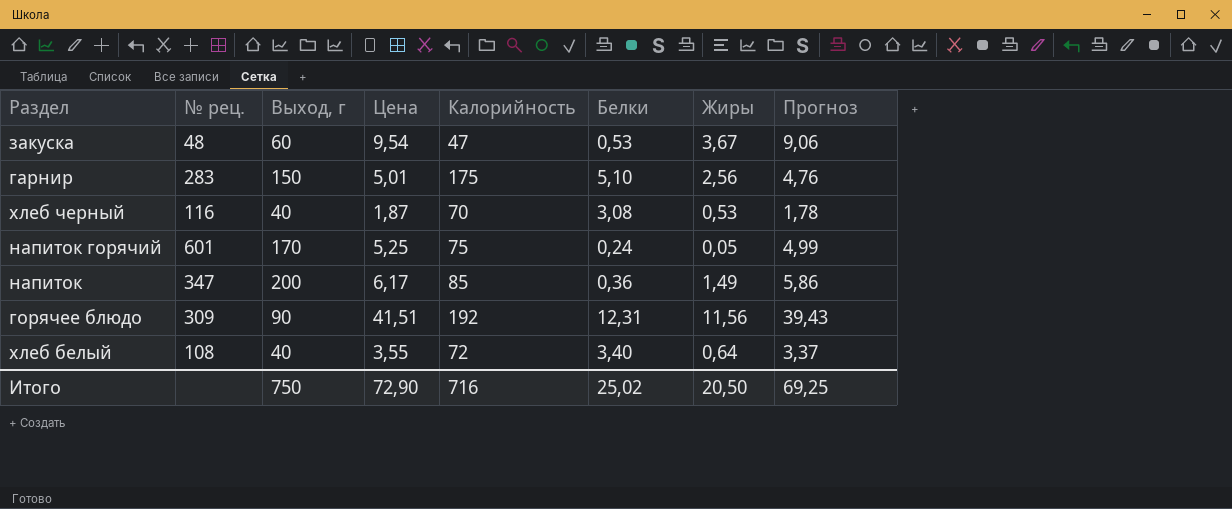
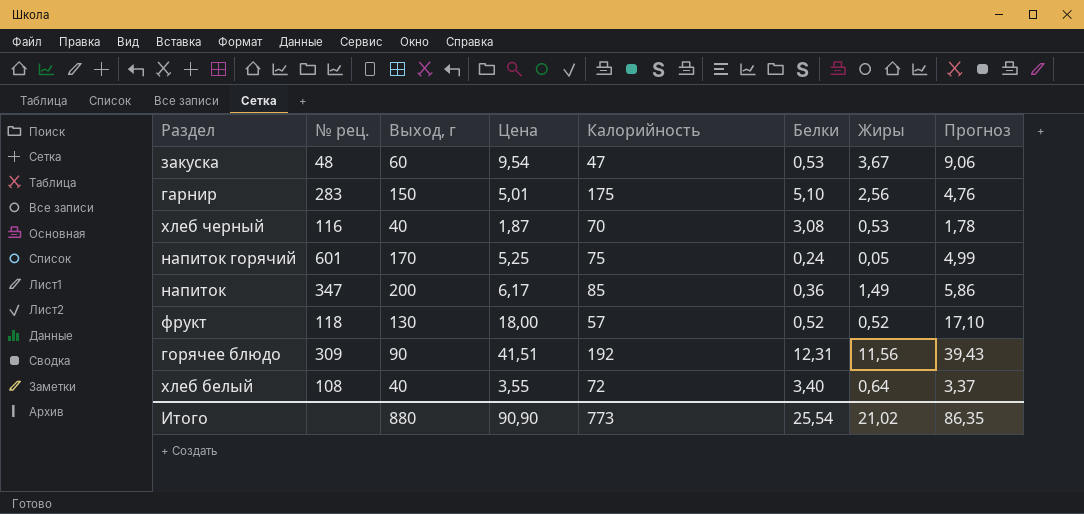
row фрукт: none -> 118 | 130 | 18,00 | 57 | 0,52 | 0,52 | 17,10
Итого | Выход, г: 750 -> 880
Итого | Цена: 72,90 -> 90,90
Итого | Калорийность: 716 -> 773
Итого | Белки: 25,02 -> 25,54
Итого | Жиры: 20,50 -> 21,02
Итого | Прогноз: 69,25 -> 86,35

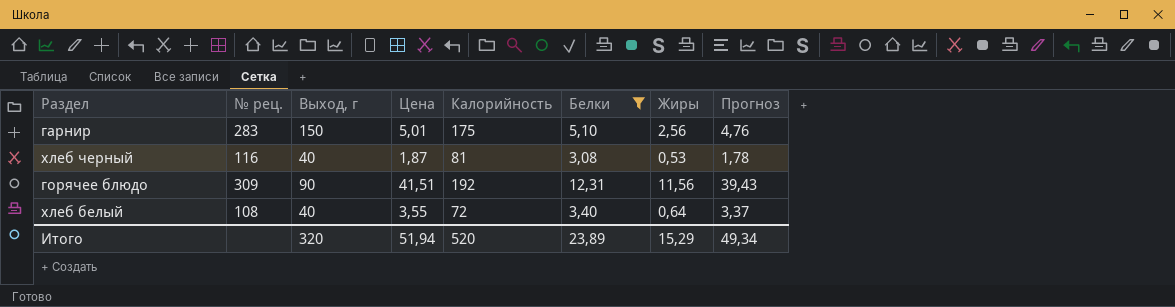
filter: none -> Белки >= 3,08
хлеб черный | Калорийность: 70 -> 81
Итого | Выход, г: 880 -> 320
Итого | Цена: 90,90 -> 51,94
Итого | Калорийность: 773 -> 520
Итого | Белки: 25,54 -> 23,89
Итого | Жиры: 21,02 -> 15,29
Итого | Прогноз: 86,35 -> 49,34

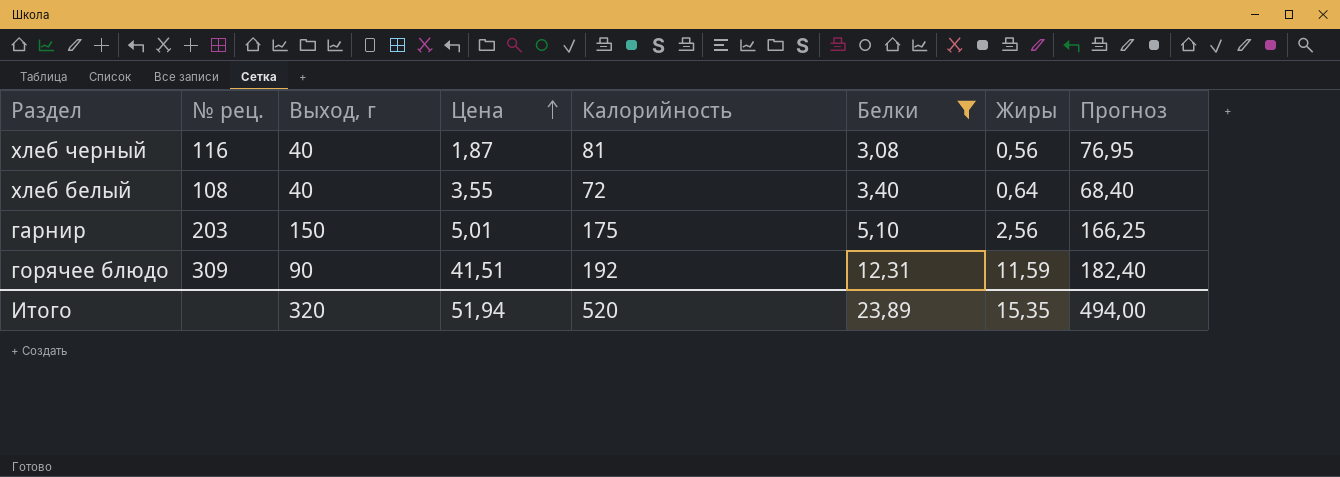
row order: none -> Цена ascending
column Прогноз | formula: [Цена] * 0,95 -> [Калорийность] * 0,95
хлеб черный | Жиры: 0,53 -> 0,56
гарнир | № рец.: 283 -> 203
горячее блюдо | Жиры: 11,56 -> 11,59
Итого | Жиры: 15,29 -> 15,35
Итого | Прогноз: 49,34 -> 494,00

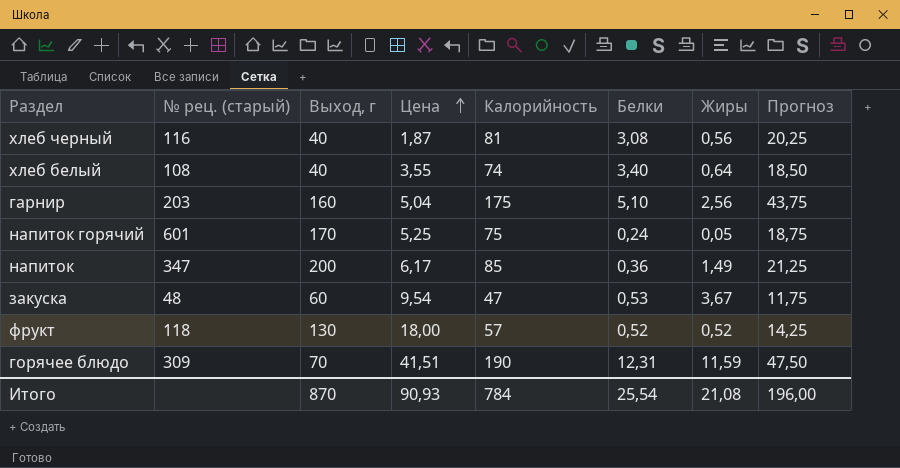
filter: Белки >= 3,08 -> none
column name: № рец. -> № рец. (старый)
column Прогноз | formula: [Калорийность] * 0,95 -> [Калорийность] * 0,25
хлеб белый | Калорийность: 72 -> 74
гарнир | Выход, г: 150 -> 160
гарнир | Цена: 5,01 -> 5,04
горячее блюдо | Выход, г: 90 -> 70
горячее блюдо | Калорийность: 192 -> 190
Итого | Выход, г: 320 -> 870
Итого | Цена: 51,94 -> 90,93
Итого | Калорийность: 520 -> 784
Итого | Белки: 23,89 -> 25,54
Итого | Жиры: 15,35 -> 21,08
Итого | Прогноз: 494,00 -> 196,00

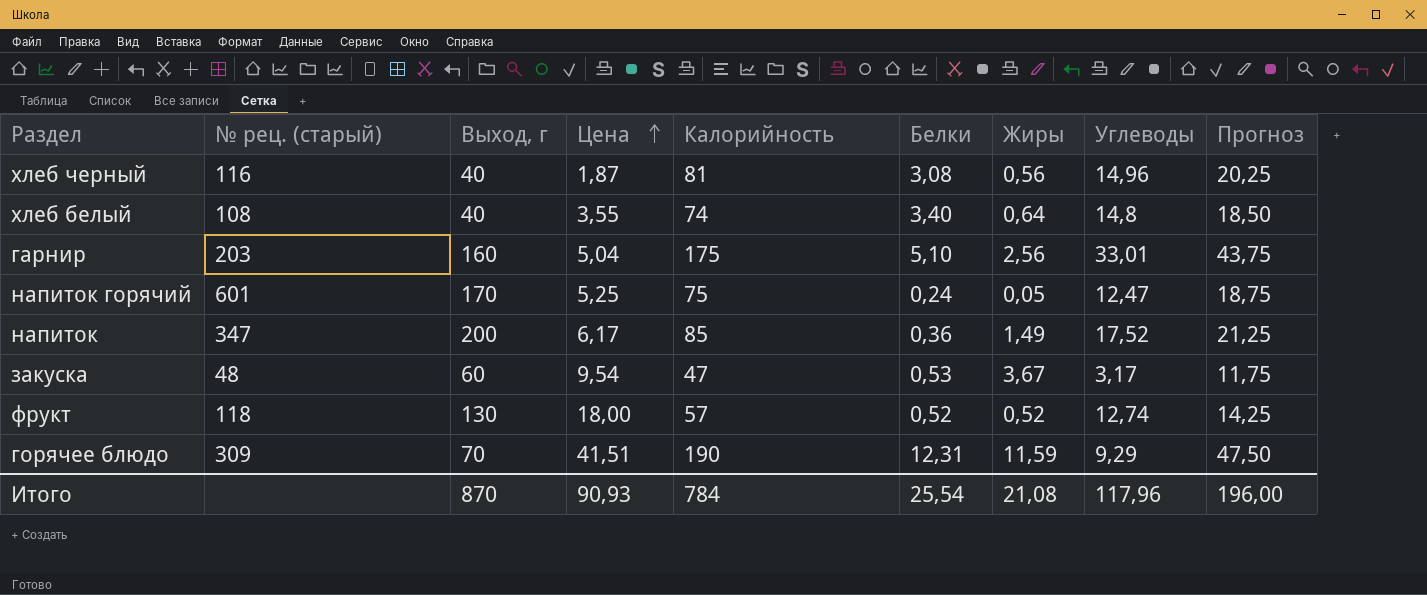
column Углеводы | position: none -> 8

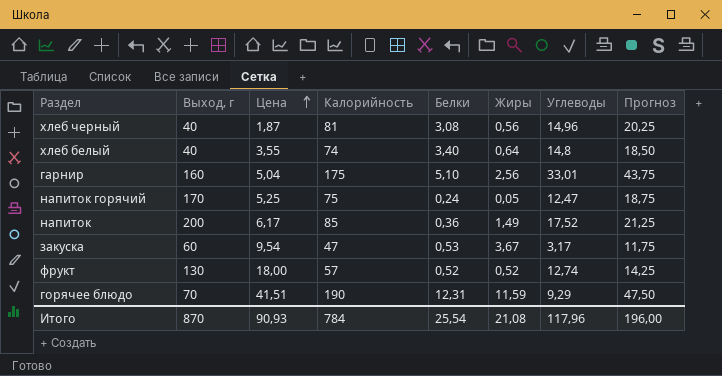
column № рец. (старый) | position: 2 -> none

